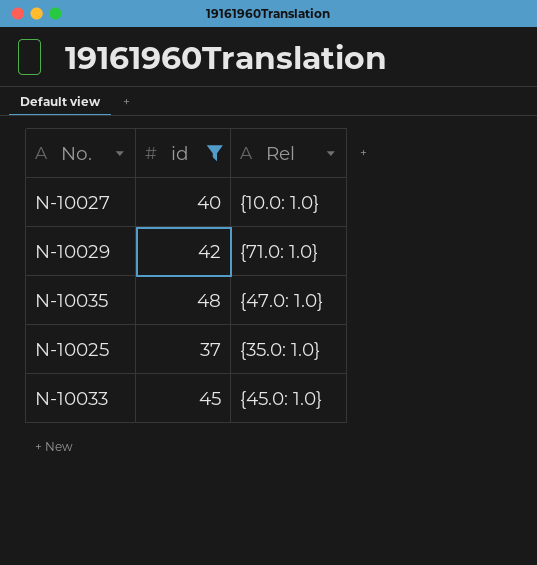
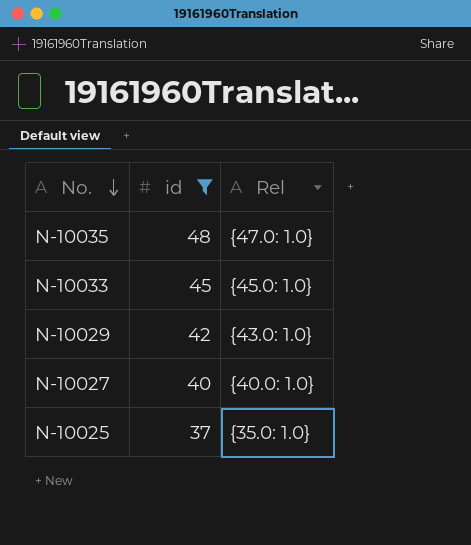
row order: none -> No. descending
N-10029 | Rel: {71.0: 1.0} -> {43.0: 1.0}
N-10027 | Rel: {10.0: 1.0} -> {40.0: 1.0}

